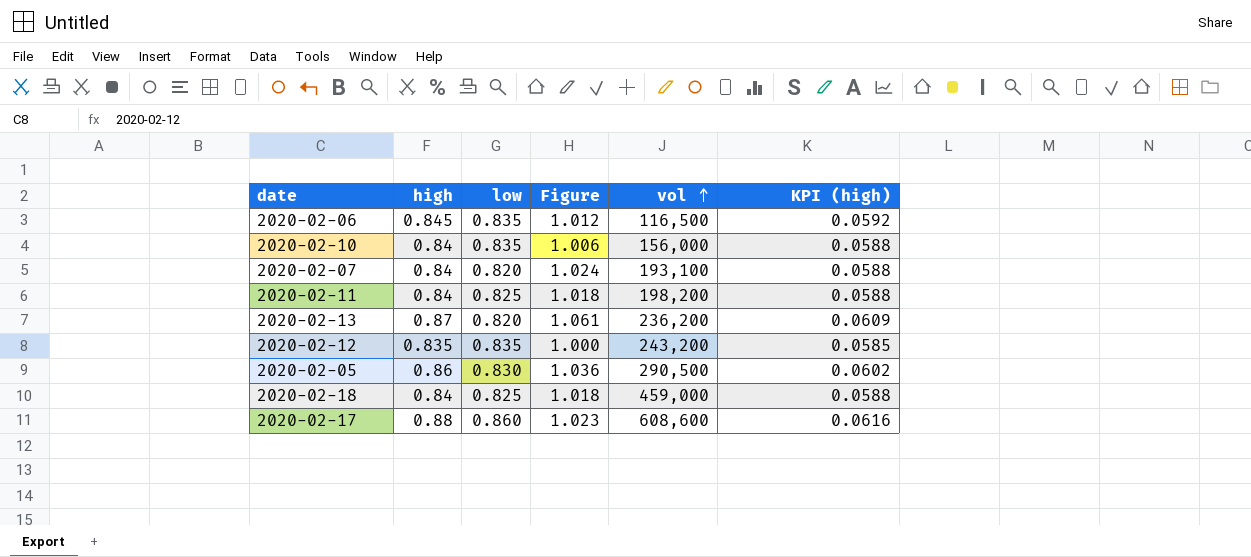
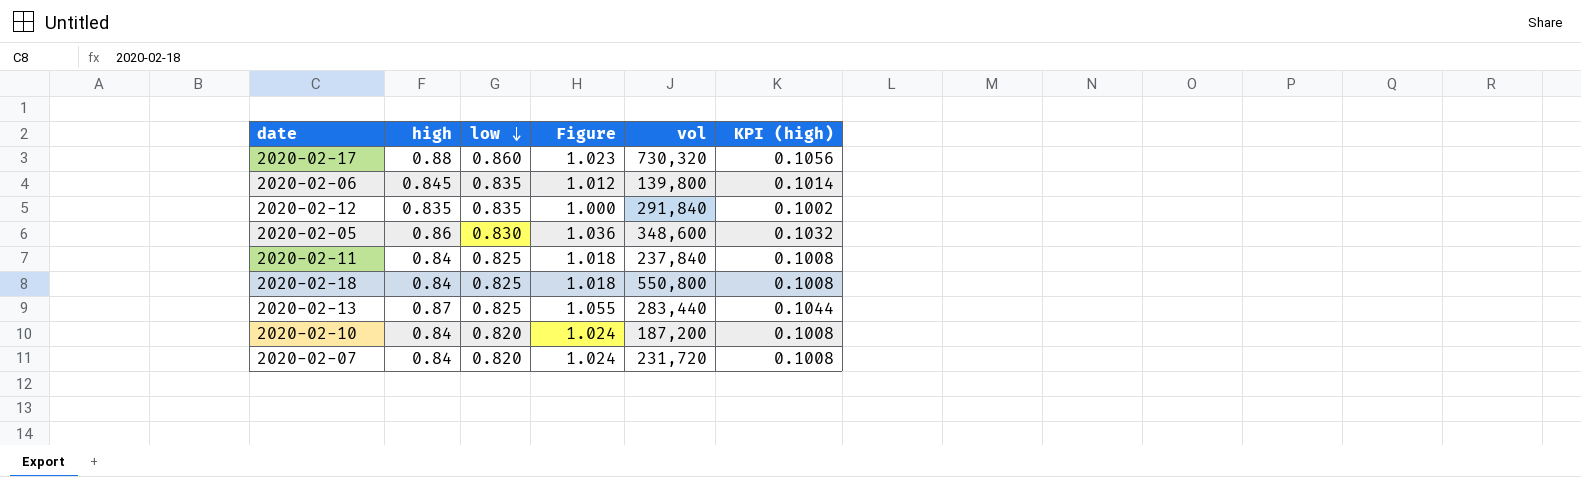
row order: vol ascending -> low descending
column KPI (high) | formula: [high] * 0.07 -> [high] * 0.12
2020-02-17 | vol: 608,600 -> 730,320
2020-02-06 | vol: 116,500 -> 139,800
2020-02-12 | vol: 243,200 -> 291,840
2020-02-05 | vol: 290,500 -> 348,600
2020-02-11 | vol: 198,200 -> 237,840
2020-02-18 | vol: 459,000 -> 550,800
2020-02-13 | low: 0.820 -> 0.825
2020-02-13 | Figure: 1.061 -> 1.055
2020-02-13 | vol: 236,200 -> 283,440
2020-02-10 | low: 0.835 -> 0.820
2020-02-10 | Figure: 1.006 -> 1.024
2020-02-10 | vol: 156,000 -> 187,200
2020-02-07 | vol: 193,100 -> 231,720

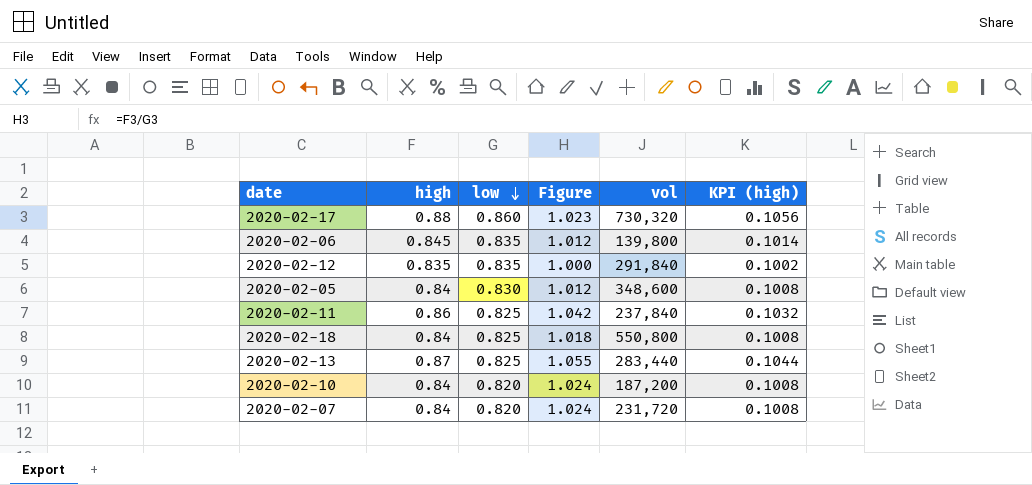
2020-02-05 | high: 0.86 -> 0.84
2020-02-05 | Figure: 1.036 -> 1.012
2020-02-05 | KPI (high): 0.1032 -> 0.1008
2020-02-11 | high: 0.84 -> 0.86
2020-02-11 | Figure: 1.018 -> 1.042
2020-02-11 | KPI (high): 0.1008 -> 0.1032

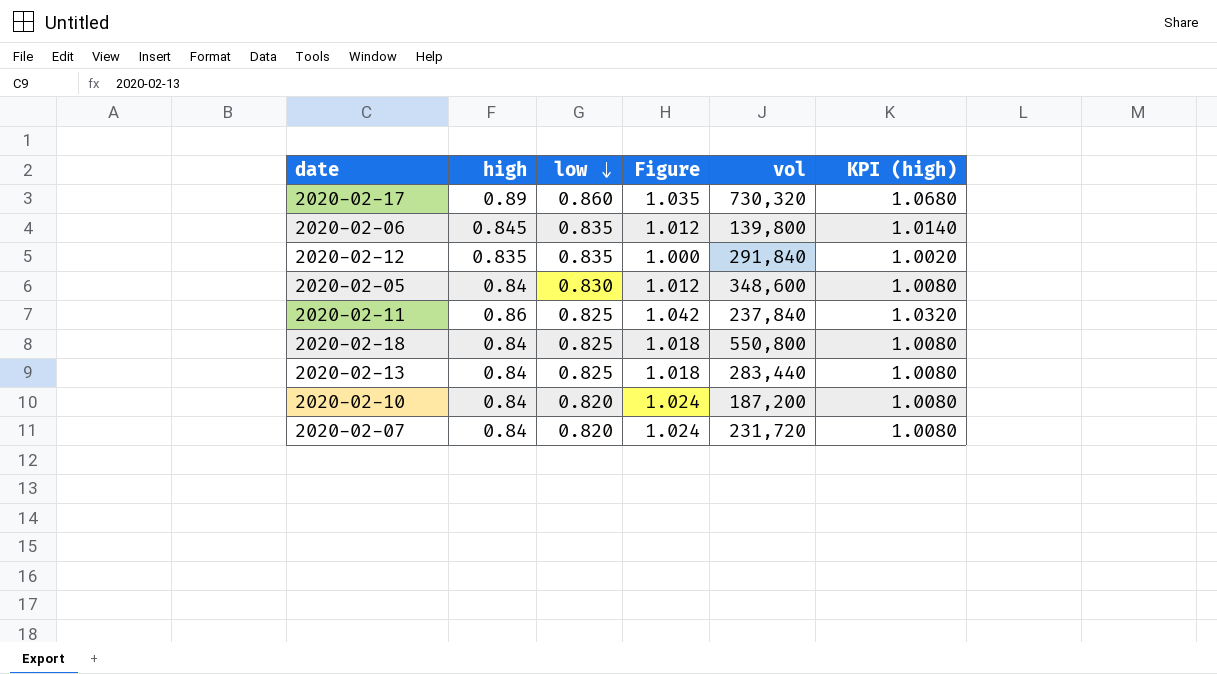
column KPI (high) | formula: [high] * 0.12 -> [high] * 1.2
2020-02-17 | high: 0.88 -> 0.89
2020-02-17 | Figure: 1.023 -> 1.035
2020-02-13 | high: 0.87 -> 0.84
2020-02-13 | Figure: 1.055 -> 1.018

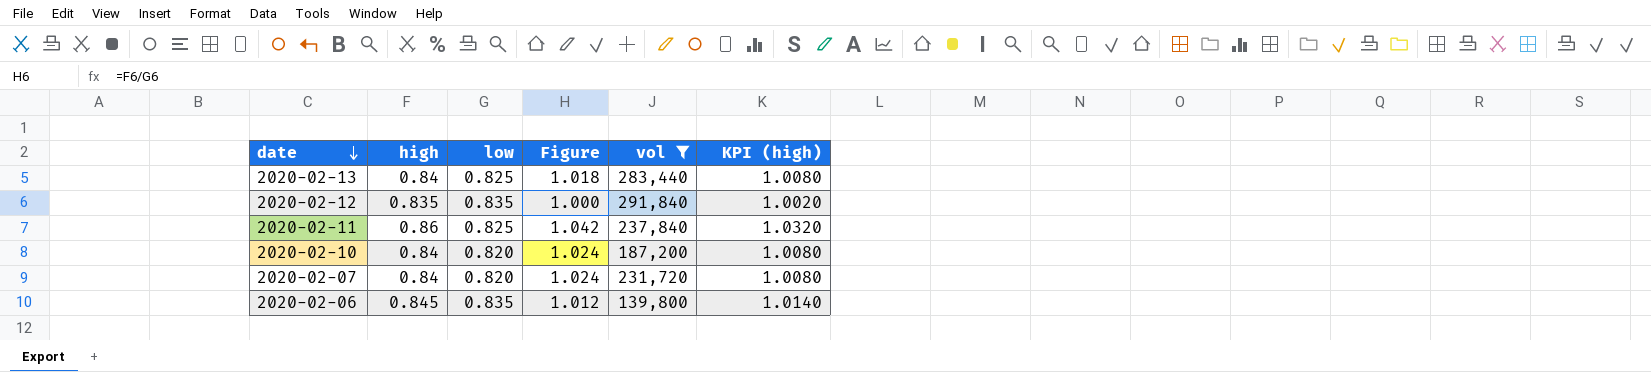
filter: none -> vol <= 291,840
row order: low descending -> date descending

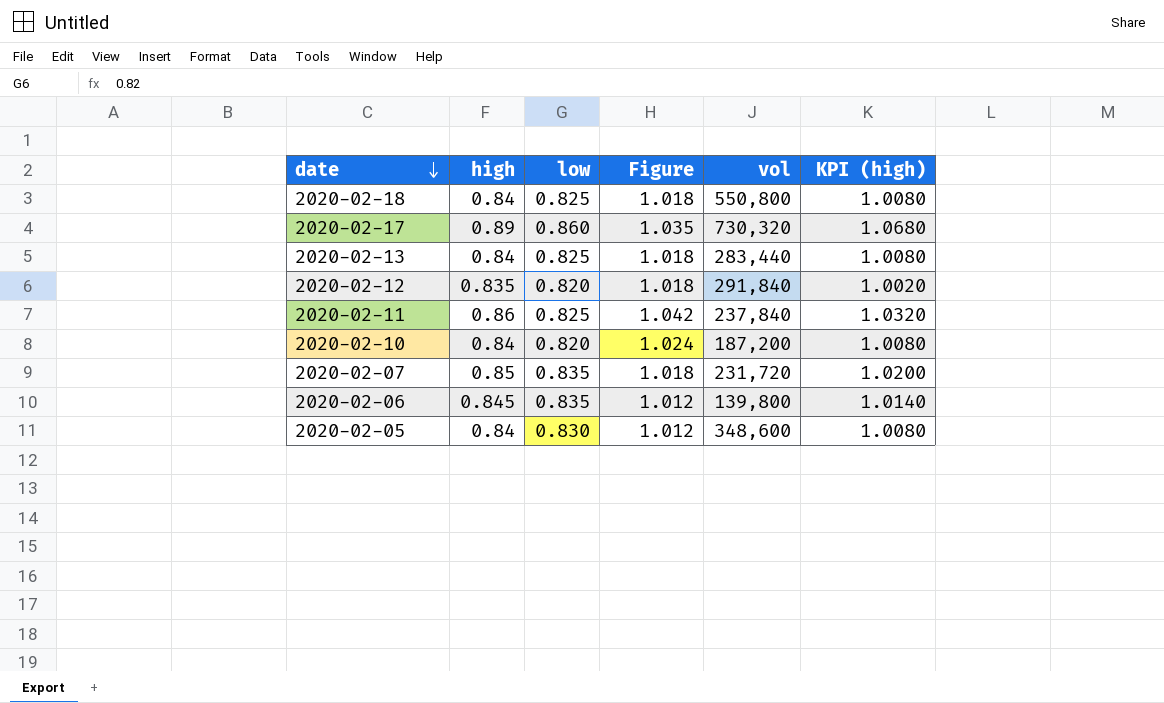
filter: vol <= 291,840 -> none
2020-02-12 | low: 0.835 -> 0.820
2020-02-12 | Figure: 1.000 -> 1.018
2020-02-07 | high: 0.84 -> 0.85
2020-02-07 | low: 0.820 -> 0.835
2020-02-07 | Figure: 1.024 -> 1.018
2020-02-07 | KPI (high): 1.0080 -> 1.0200

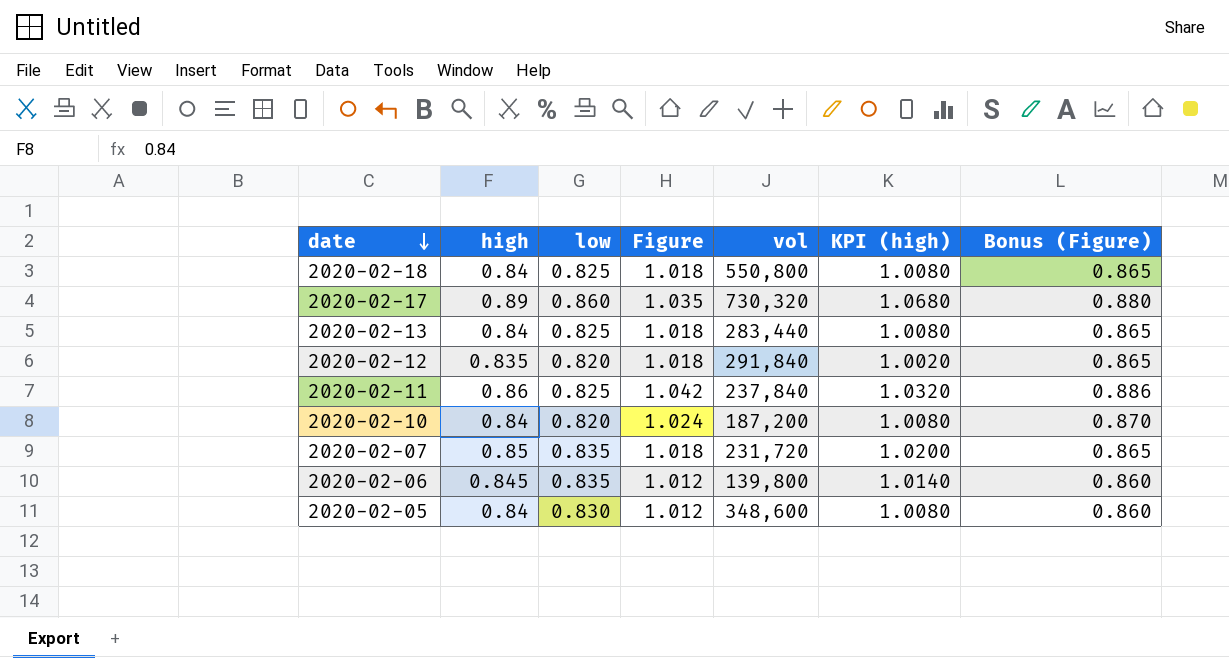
column Bonus (Figure) | formula: none -> [Figure] * 0.85

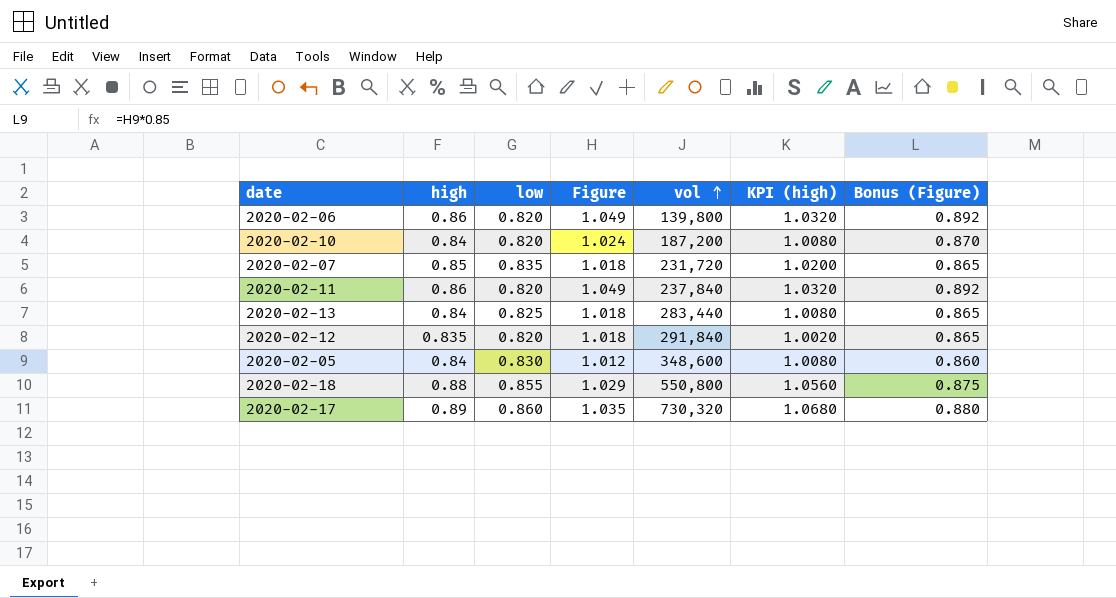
row order: date descending -> vol ascending
2020-02-06 | high: 0.845 -> 0.86
2020-02-06 | low: 0.835 -> 0.820
2020-02-06 | Figure: 1.012 -> 1.049
2020-02-06 | KPI (high): 1.0140 -> 1.0320
2020-02-06 | Bonus (Figure): 0.860 -> 0.892
2020-02-11 | low: 0.825 -> 0.820
2020-02-11 | Figure: 1.042 -> 1.049
2020-02-11 | Bonus (Figure): 0.886 -> 0.892
2020-02-18 | high: 0.84 -> 0.88
2020-02-18 | low: 0.825 -> 0.855
2020-02-18 | Figure: 1.018 -> 1.029
2020-02-18 | KPI (high): 1.0080 -> 1.0560
2020-02-18 | Bonus (Figure): 0.865 -> 0.875

